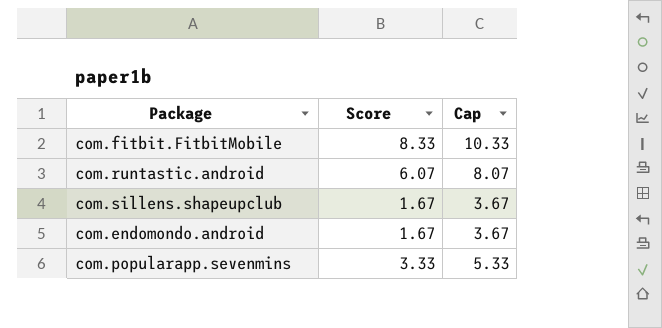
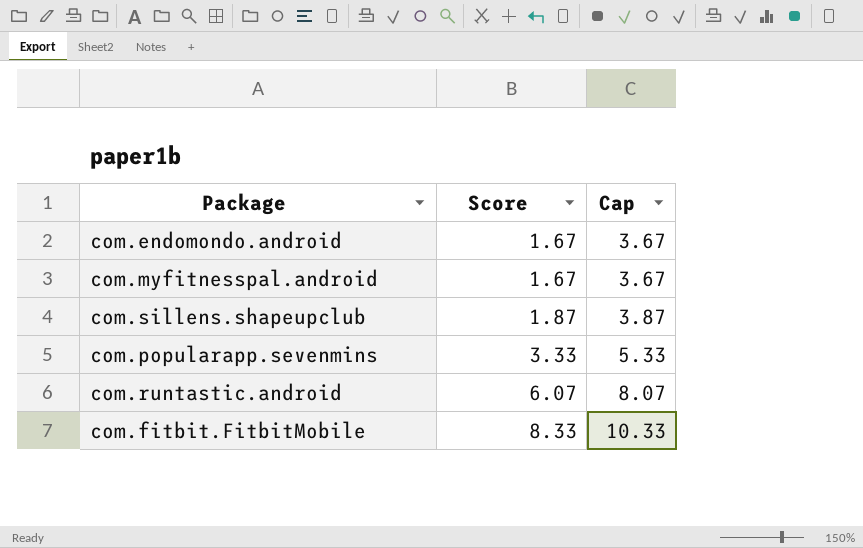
row order: none -> Score ascending
row com.myfitnesspal.android: none -> 1.67 | 3.67
com.sillens.shapeupclub | Score: 1.67 -> 1.87
com.sillens.shapeupclub | Cap: 3.67 -> 3.87

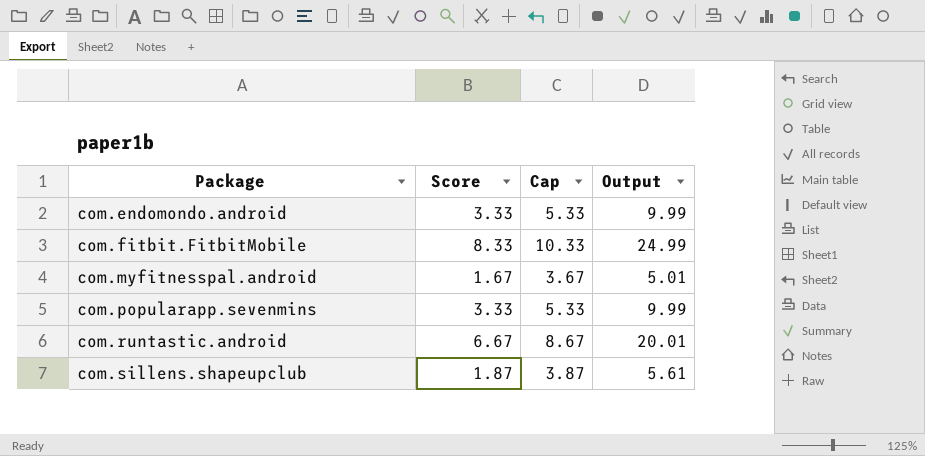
row order: Score ascending -> Package ascending
column Output | formula: none -> [Score] * 3
com.endomondo.android | Score: 1.67 -> 3.33
com.endomondo.android | Cap: 3.67 -> 5.33
com.runtastic.android | Score: 6.07 -> 6.67
com.runtastic.android | Cap: 8.07 -> 8.67

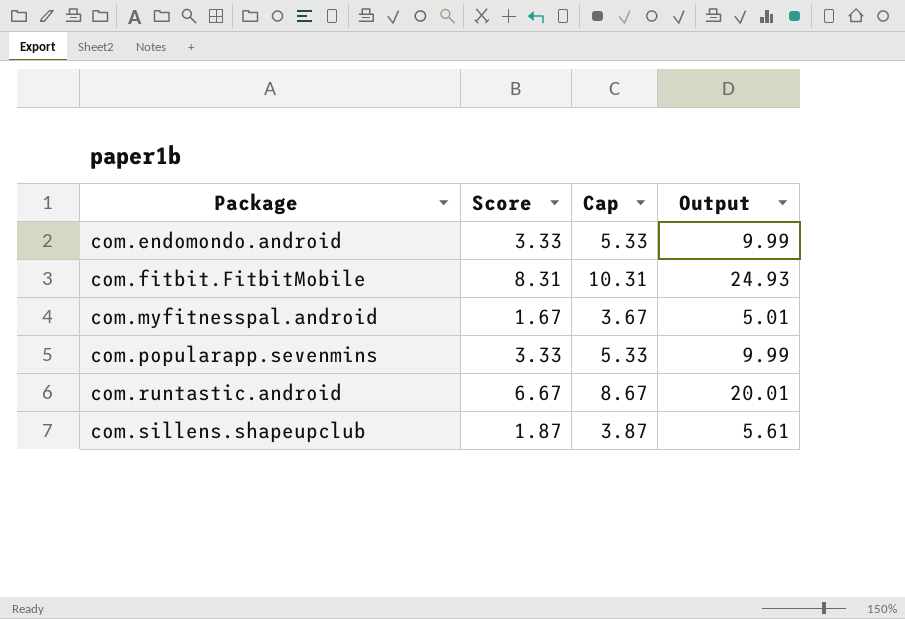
com.fitbit.FitbitMobile | Score: 8.33 -> 8.31
com.fitbit.FitbitMobile | Cap: 10.33 -> 10.31
com.fitbit.FitbitMobile | Output: 24.99 -> 24.93

